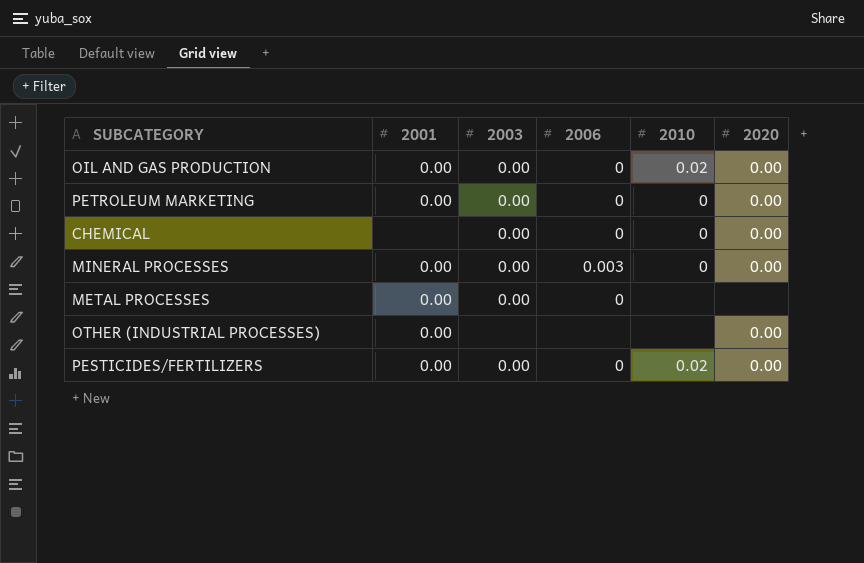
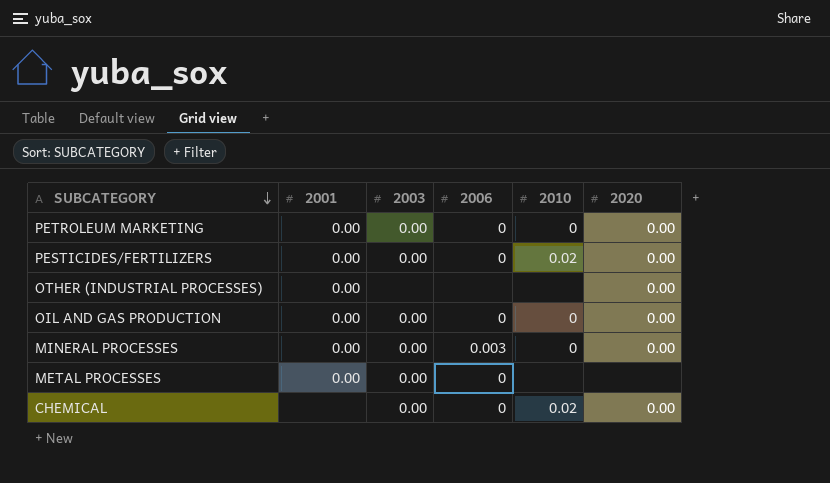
row order: none -> SUBCATEGORY descending
OIL AND GAS PRODUCTION | 2010: 0.02 -> 0
CHEMICAL | 2010: 0 -> 0.02

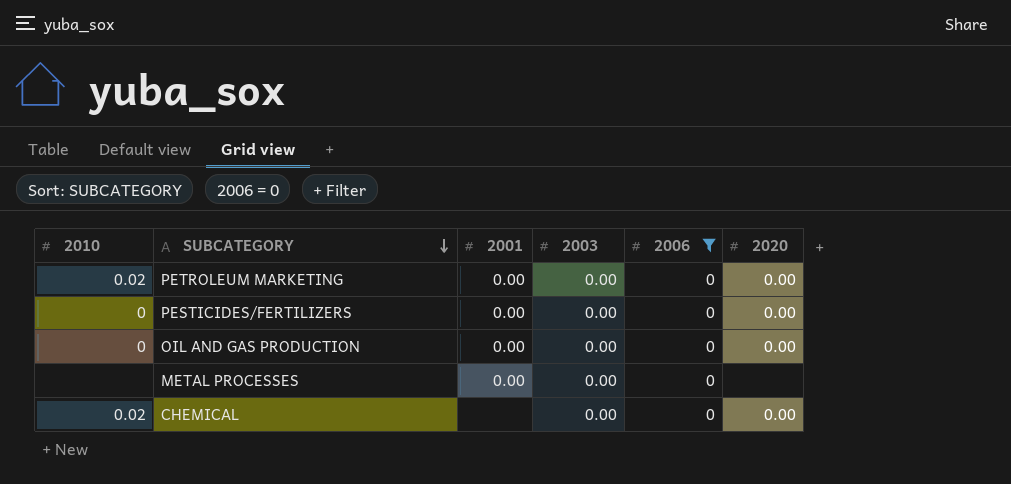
filter: none -> 2006 = 0
column 2010 | position: 5 -> 1
PETROLEUM MARKETING | 2010: 0 -> 0.02
PESTICIDES/FERTILIZERS | 2010: 0.02 -> 0

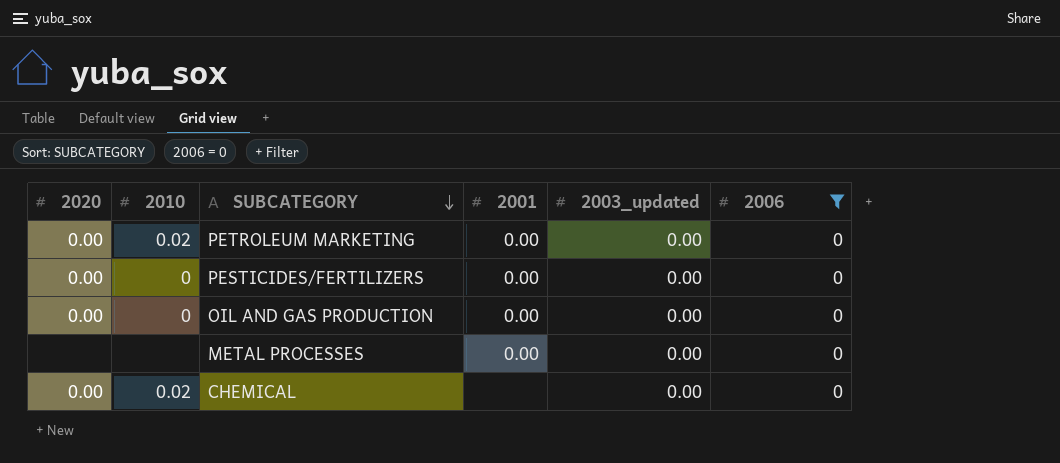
column 2020 | position: 6 -> 1
column name: 2003 -> 2003_updated

